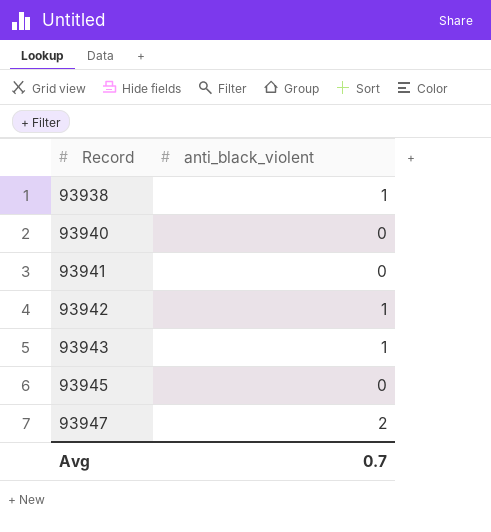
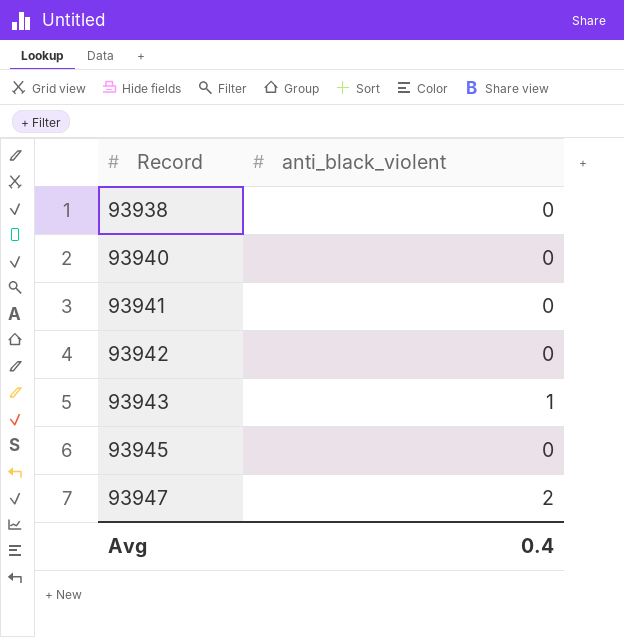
93938 | anti_black_violent: 1 -> 0
93942 | anti_black_violent: 1 -> 0
Avg | anti_black_violent: 0.7 -> 0.4

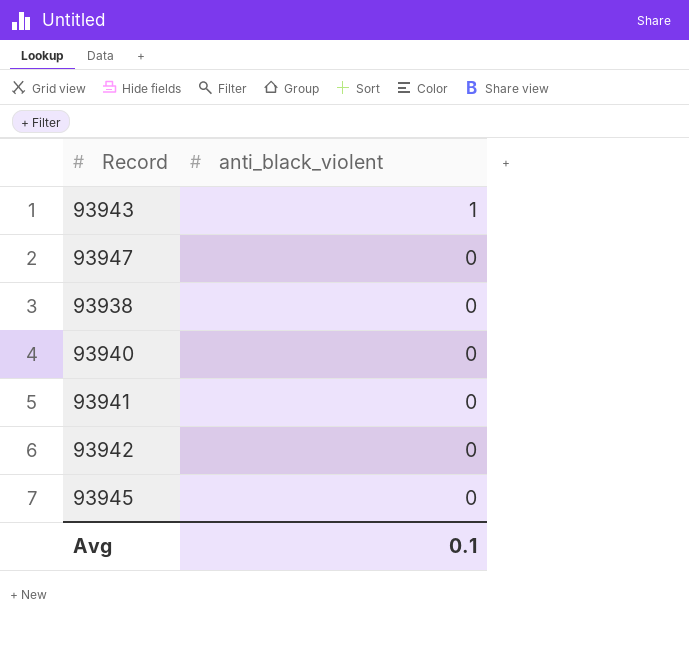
row order: Record ascending -> anti_black_violent descending
93947 | anti_black_violent: 2 -> 0
Avg | anti_black_violent: 0.4 -> 0.1

